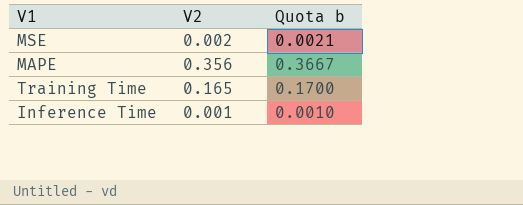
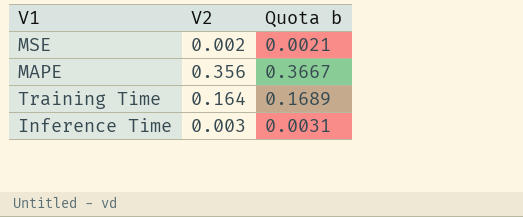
Training Time | V2: 0.165 -> 0.164
Training Time | Quota b: 0.1700 -> 0.1689
Inference Time | V2: 0.001 -> 0.003
Inference Time | Quota b: 0.0010 -> 0.0031

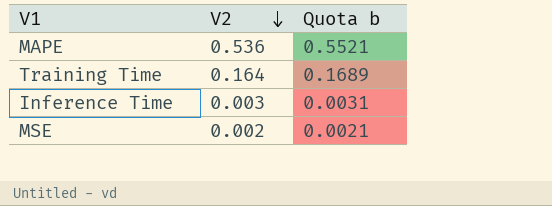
row order: none -> V2 descending
MAPE | V2: 0.356 -> 0.536
MAPE | Quota b: 0.3667 -> 0.5521

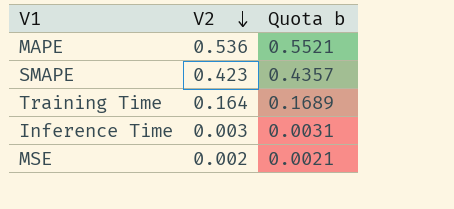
row SMAPE: none -> 0.423 | 0.4357

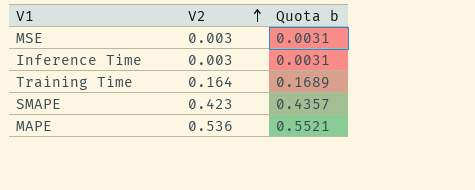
row order: V2 descending -> V2 ascending
MSE | V2: 0.002 -> 0.003
MSE | Quota b: 0.0021 -> 0.0031

